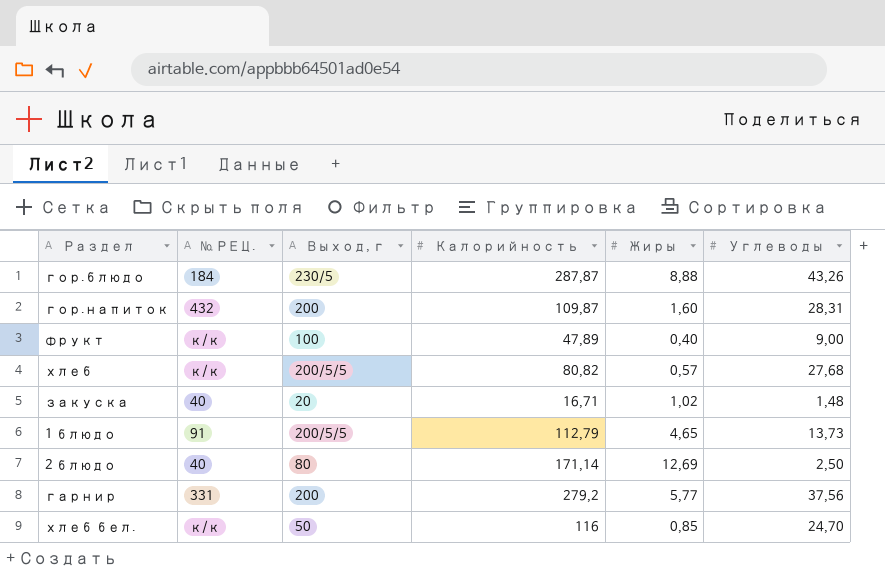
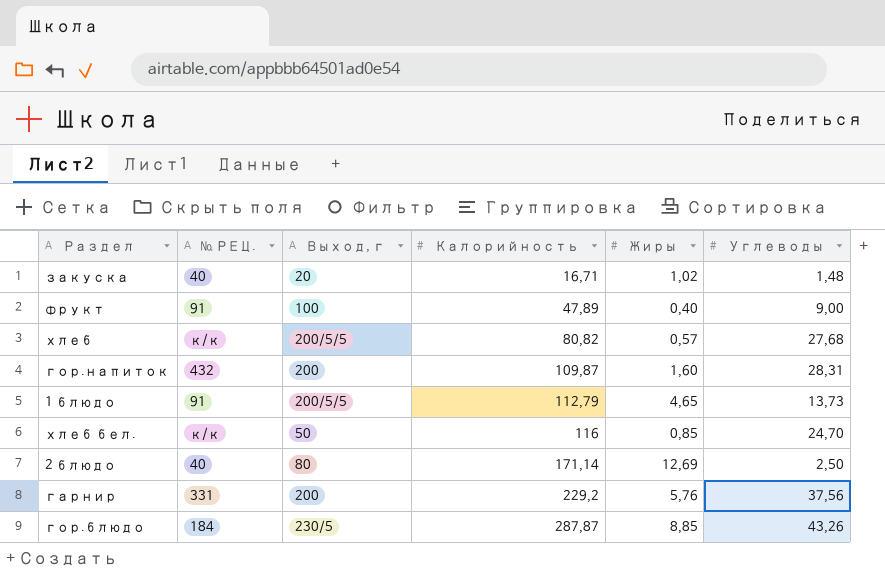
row order: none -> Калорийность ascending
фрукт | № РЕЦ.: к/к -> 91
гарнир | Калорийность: 279,2 -> 229,2
гарнир | Жиры: 5,77 -> 5,76
гор.блюдо | Жиры: 8,88 -> 8,85

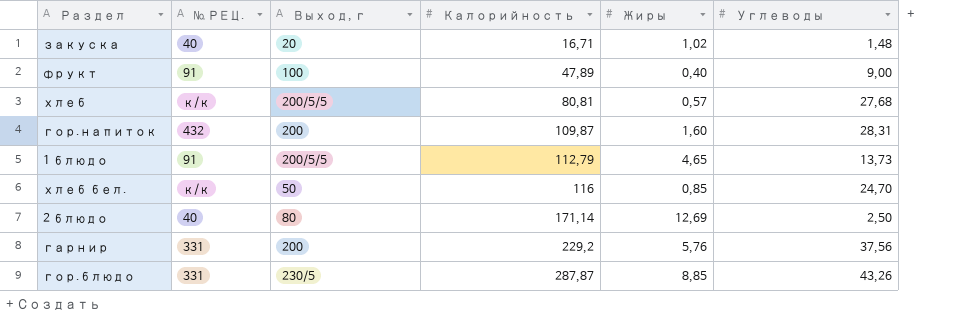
хлеб | Калорийность: 80,82 -> 80,81
гор.блюдо | № РЕЦ.: 184 -> 331

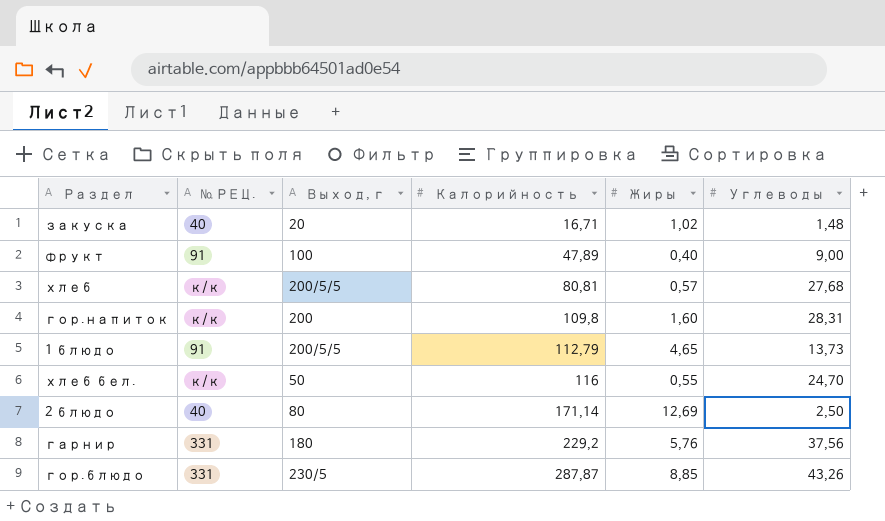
гор.напиток | № РЕЦ.: 432 -> к/к
гор.напиток | Калорийность: 109,87 -> 109,8
хлеб бел. | Жиры: 0,85 -> 0,55
гарнир | Выход, г: 200 -> 180

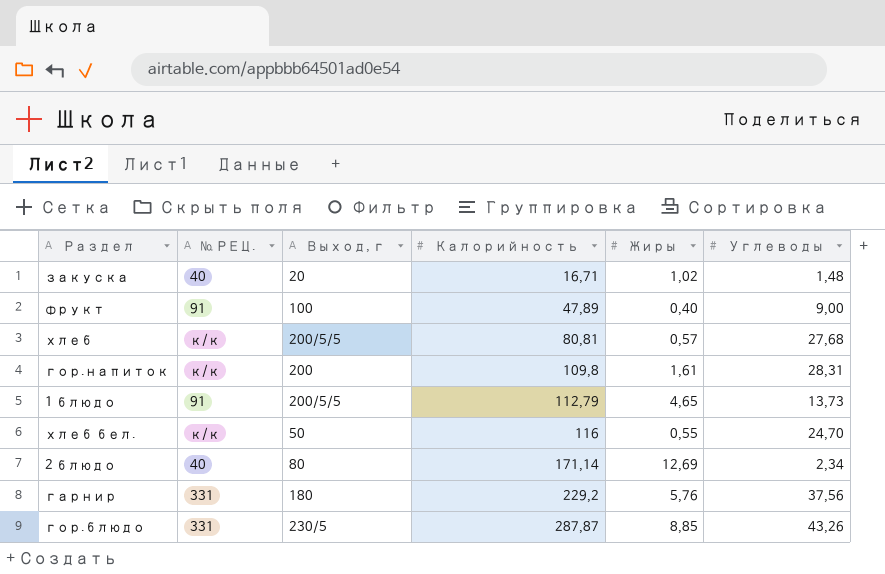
гор.напиток | Жиры: 1,60 -> 1,61
2 блюдо | Углеводы: 2,50 -> 2,34

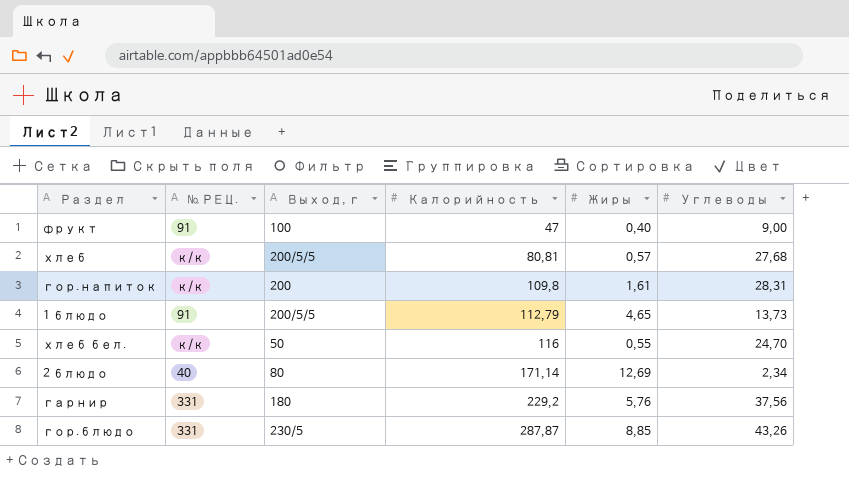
row закуска: 40 | 20 | 16,71 | 1,02 | 1,48 -> none
фрукт | Калорийность: 47,89 -> 47

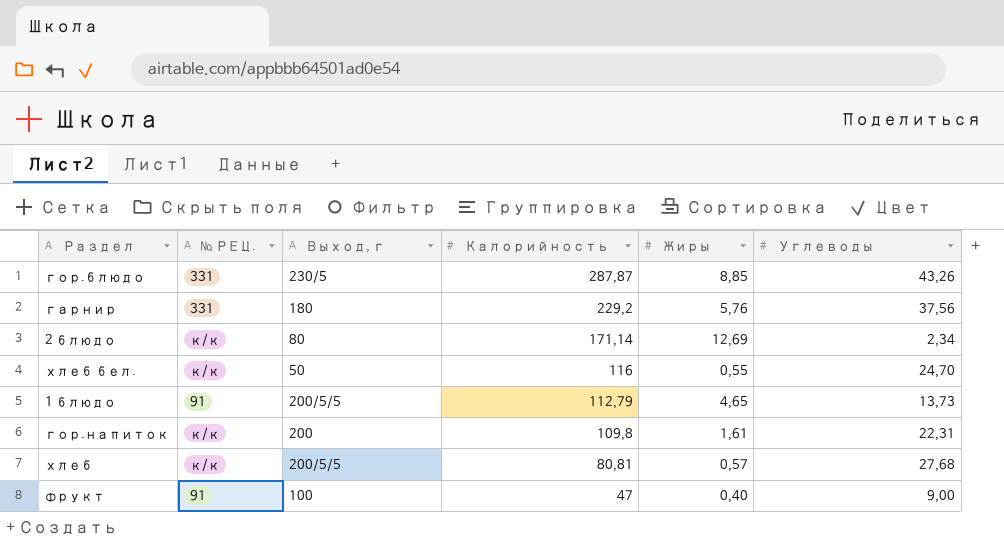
row order: Калорийность ascending -> Калорийность descending
2 блюдо | № РЕЦ.: 40 -> к/к
гор.напиток | Углеводы: 28,31 -> 22,31

